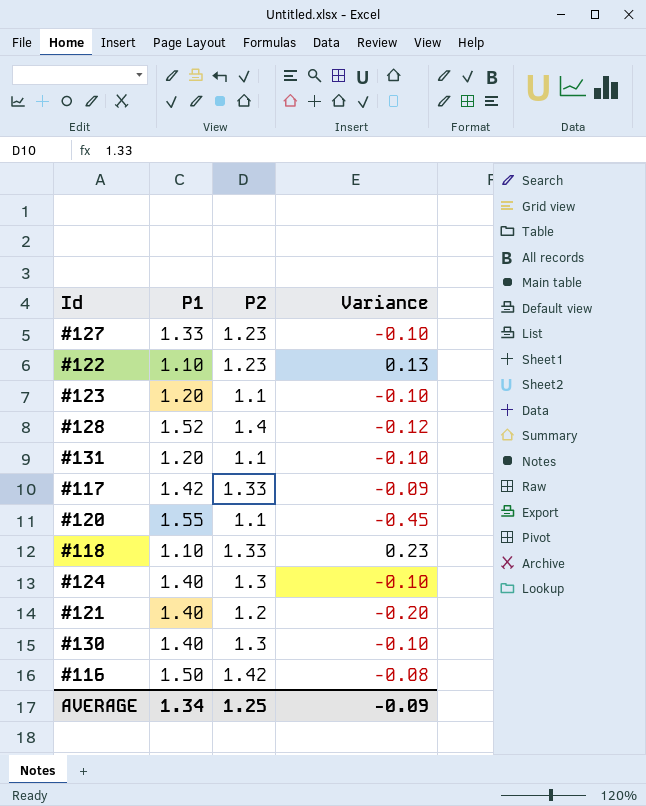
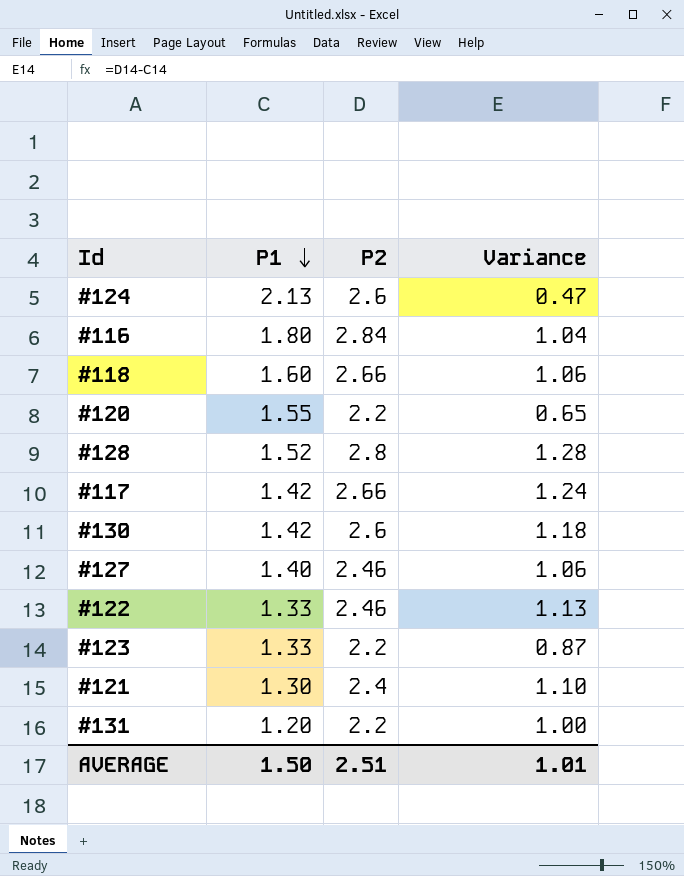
row order: none -> P1 descending
#124 | P1: 1.40 -> 2.13
#124 | P2: 1.3 -> 2.6
#124 | Variance: -0.10 -> 0.47
#116 | P1: 1.50 -> 1.80
#116 | P2: 1.42 -> 2.84
#116 | Variance: -0.08 -> 1.04
#118 | P1: 1.10 -> 1.60
#118 | P2: 1.33 -> 2.66
#118 | Variance: 0.23 -> 1.06
#120 | P2: 1.1 -> 2.2
#120 | Variance: -0.45 -> 0.65
#128 | P2: 1.4 -> 2.8
#128 | Variance: -0.12 -> 1.28
#117 | P2: 1.33 -> 2.66
#117 | Variance: -0.09 -> 1.24
#130 | P1: 1.40 -> 1.42
#130 | P2: 1.3 -> 2.6
#130 | Variance: -0.10 -> 1.18
#127 | P1: 1.33 -> 1.40
#127 | P2: 1.23 -> 2.46
#127 | Variance: -0.10 -> 1.06
#122 | P1: 1.10 -> 1.33
#122 | P2: 1.23 -> 2.46
#122 | Variance: 0.13 -> 1.13
#123 | P1: 1.20 -> 1.33
#123 | P2: 1.1 -> 2.2
#123 | Variance: -0.10 -> 0.87
#121 | P1: 1.40 -> 1.30
#121 | P2: 1.2 -> 2.4
#121 | Variance: -0.20 -> 1.10
#131 | P2: 1.1 -> 2.2
#131 | Variance: -0.10 -> 1.00
AVERAGE | P1: 1.34 -> 1.50
AVERAGE | P2: 1.25 -> 2.51
AVERAGE | Variance: -0.09 -> 1.01

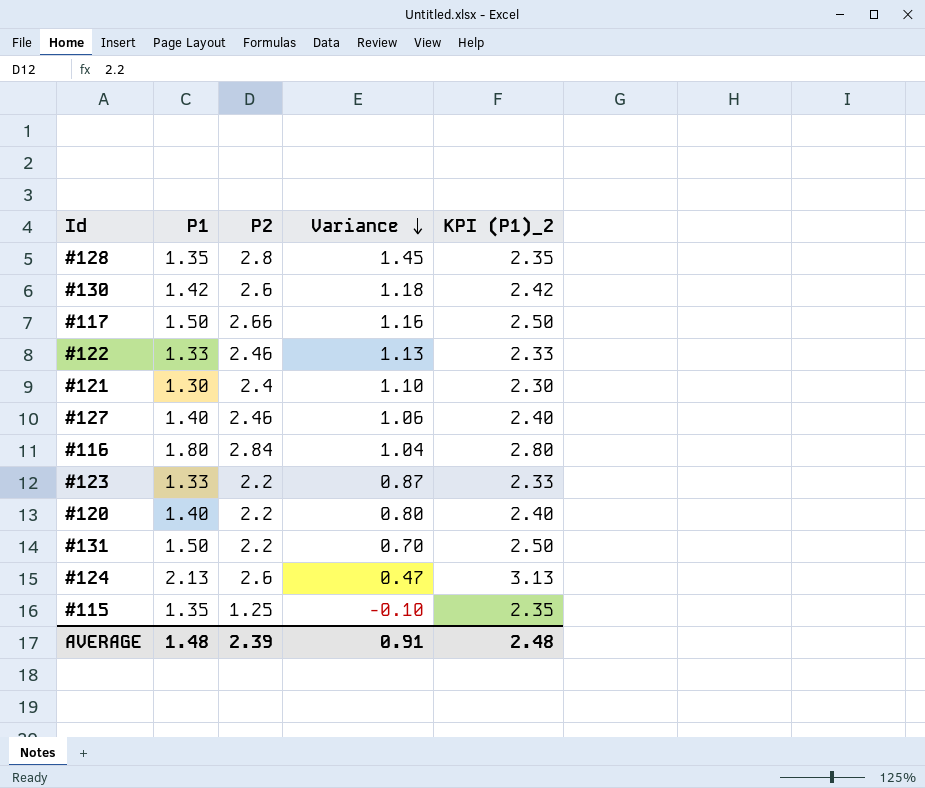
row order: P1 descending -> Variance descending
column KPI (P1)_2 | formula: none -> [P1] + 1
row #118: 1.60 | 2.66 | 1.06 -> none
#128 | P1: 1.52 -> 1.35
#128 | Variance: 1.28 -> 1.45
#117 | P1: 1.42 -> 1.50
#117 | Variance: 1.24 -> 1.16
#120 | P1: 1.55 -> 1.40
#120 | Variance: 0.65 -> 0.80
#131 | P1: 1.20 -> 1.50
#131 | Variance: 1.00 -> 0.70
row #115: none -> 1.35 | 1.25 | -0.10 | 2.35
AVERAGE | P1: 1.50 -> 1.48
AVERAGE | P2: 2.51 -> 2.39
AVERAGE | Variance: 1.01 -> 0.91

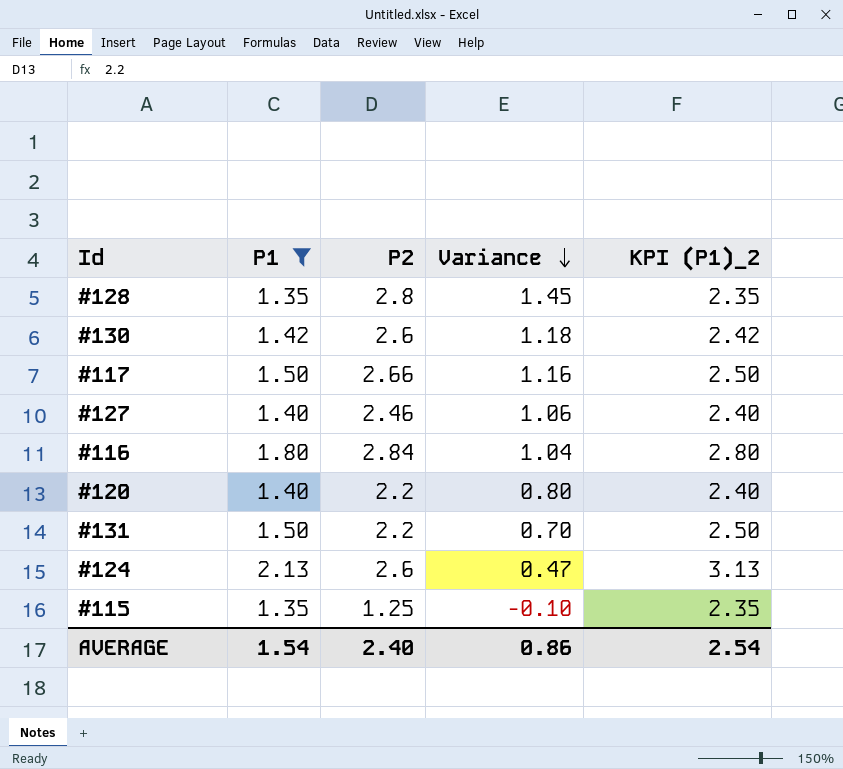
filter: none -> P1 >= 1.35
AVERAGE | P1: 1.48 -> 1.54
AVERAGE | P2: 2.39 -> 2.40
AVERAGE | Variance: 0.91 -> 0.86
AVERAGE | KPI (P1)_2: 2.48 -> 2.54

